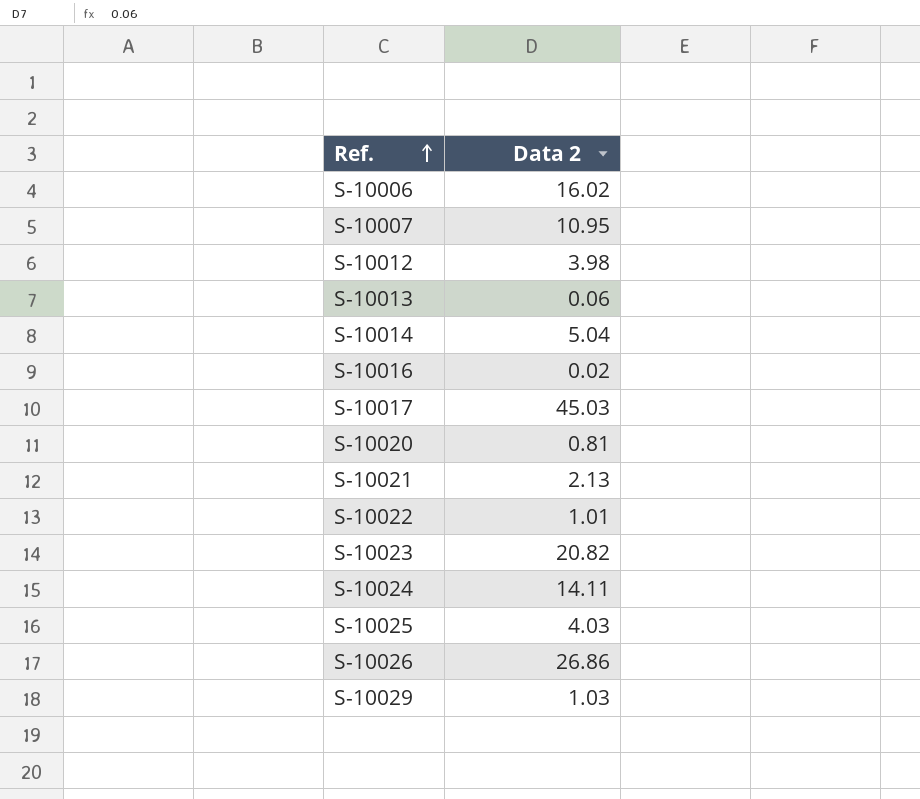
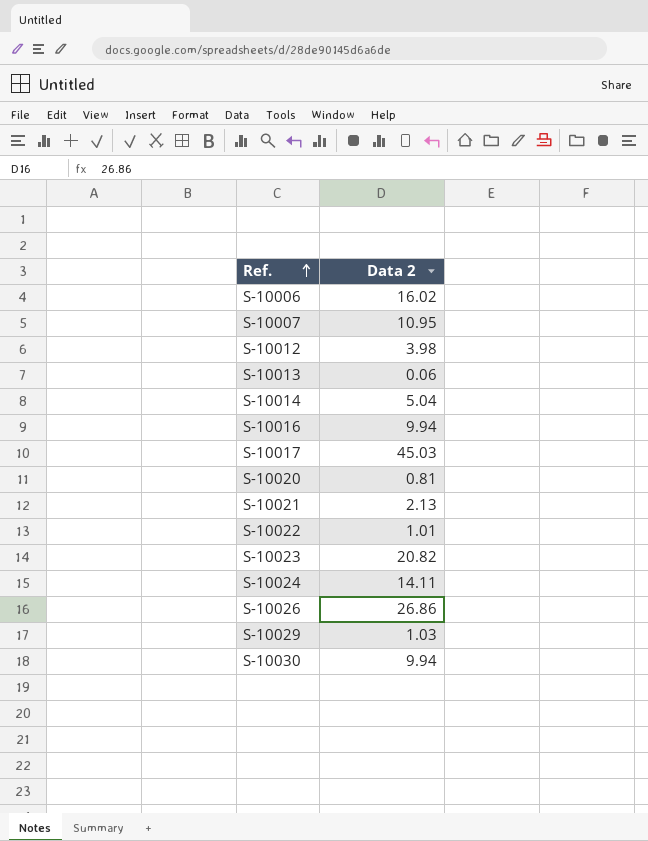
row S-10025: 4.03 -> none
S-10016 | Data 2: 0.02 -> 9.94
row S-10030: none -> 9.94

